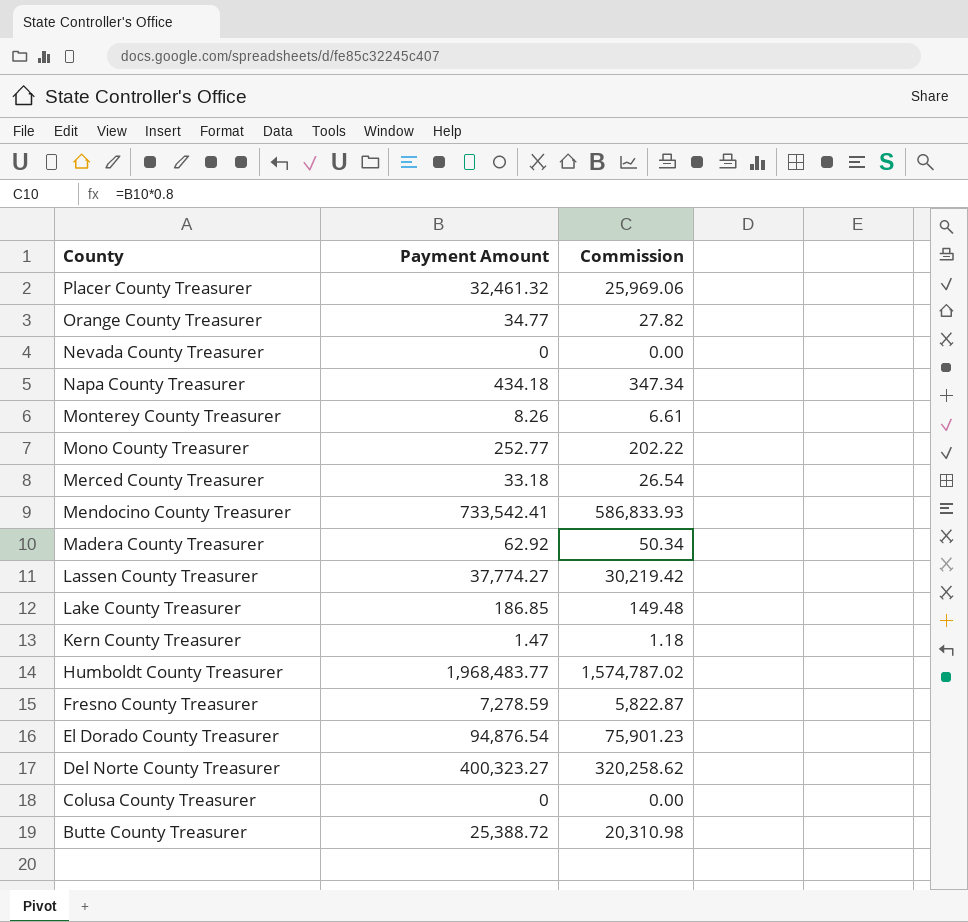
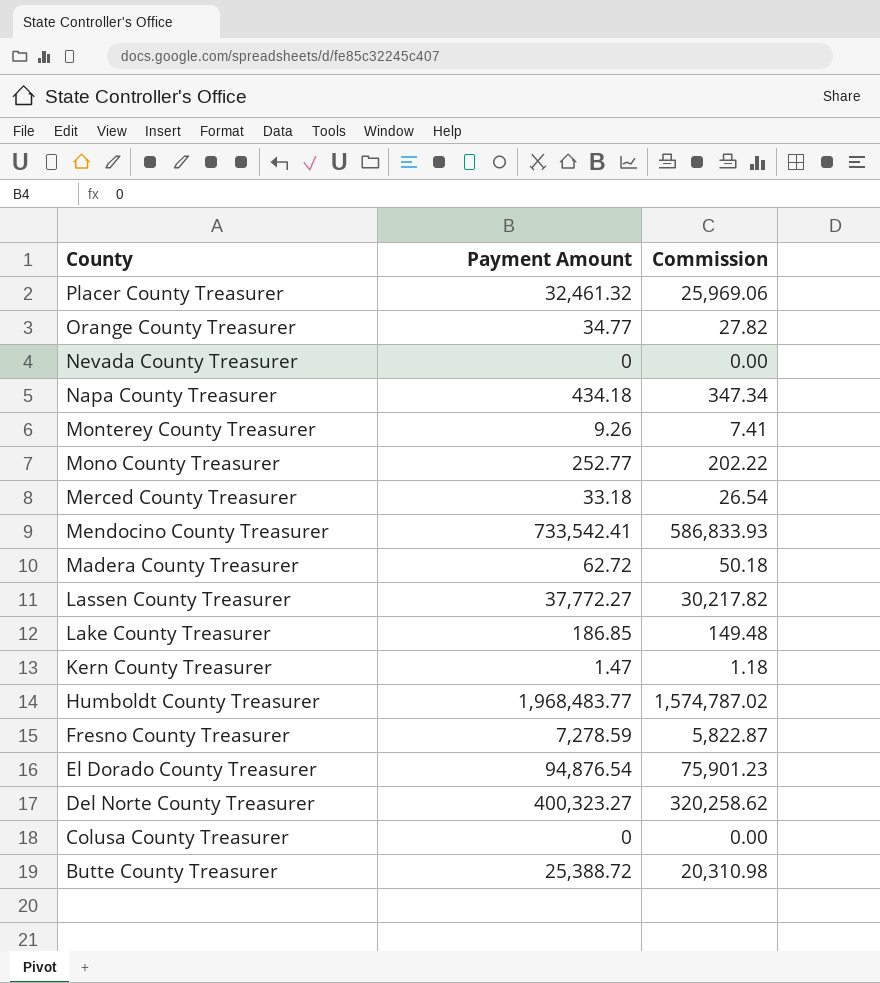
Monterey County Treasurer | Payment Amount: 8.26 -> 9.26
Monterey County Treasurer | Commission: 6.61 -> 7.41
Madera County Treasurer | Payment Amount: 62.92 -> 62.72
Madera County Treasurer | Commission: 50.34 -> 50.18
Lassen County Treasurer | Payment Amount: 37,774.27 -> 37,772.27
Lassen County Treasurer | Commission: 30,219.42 -> 30,217.82

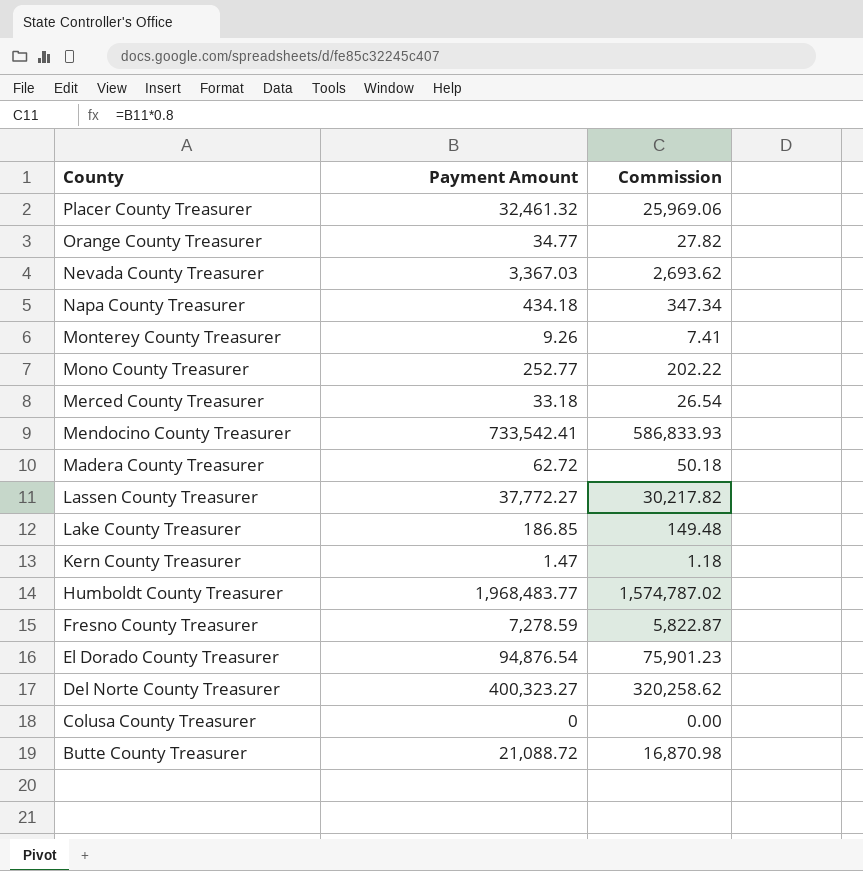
Nevada County Treasurer | Payment Amount: 0 -> 3,367.03
Nevada County Treasurer | Commission: 0.00 -> 2,693.62
Butte County Treasurer | Payment Amount: 25,388.72 -> 21,088.72
Butte County Treasurer | Commission: 20,310.98 -> 16,870.98

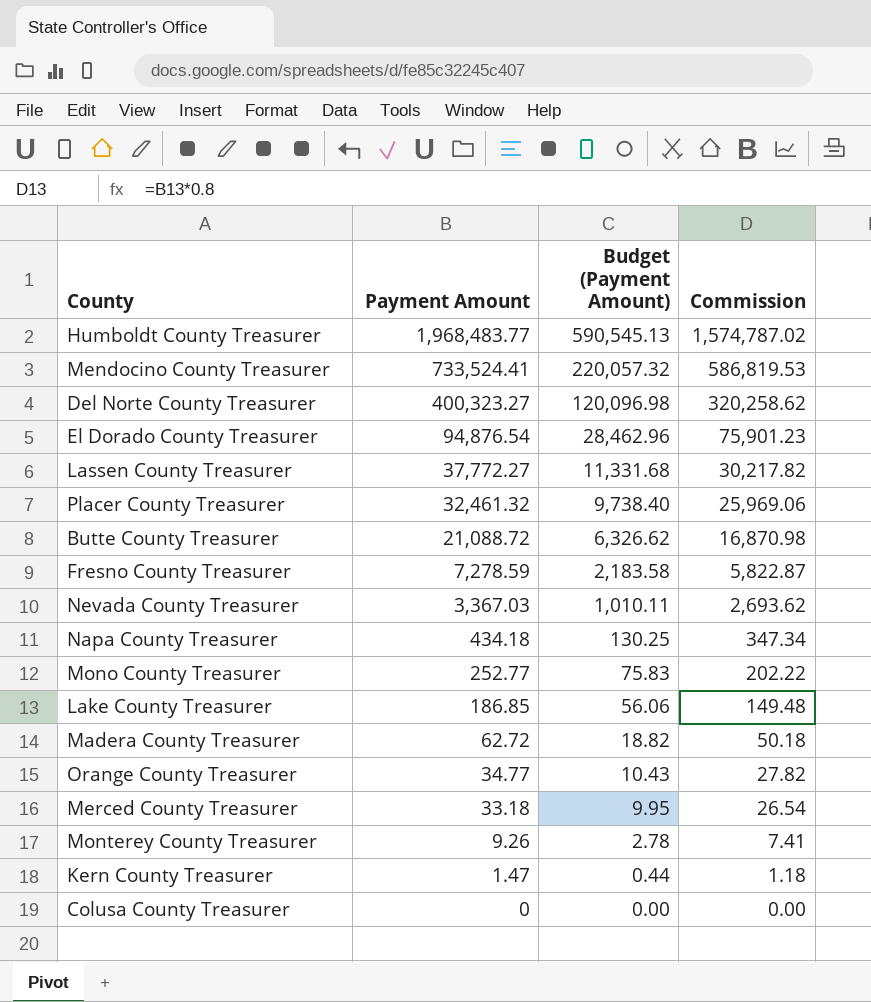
row order: County descending -> Payment Amount descending
column Budget (Payment Amount) | formula: none -> [Payment Amount] * 0.3
Mendocino County Treasurer | Payment Amount: 733,542.41 -> 733,524.41
Mendocino County Treasurer | Commission: 586,833.93 -> 586,819.53

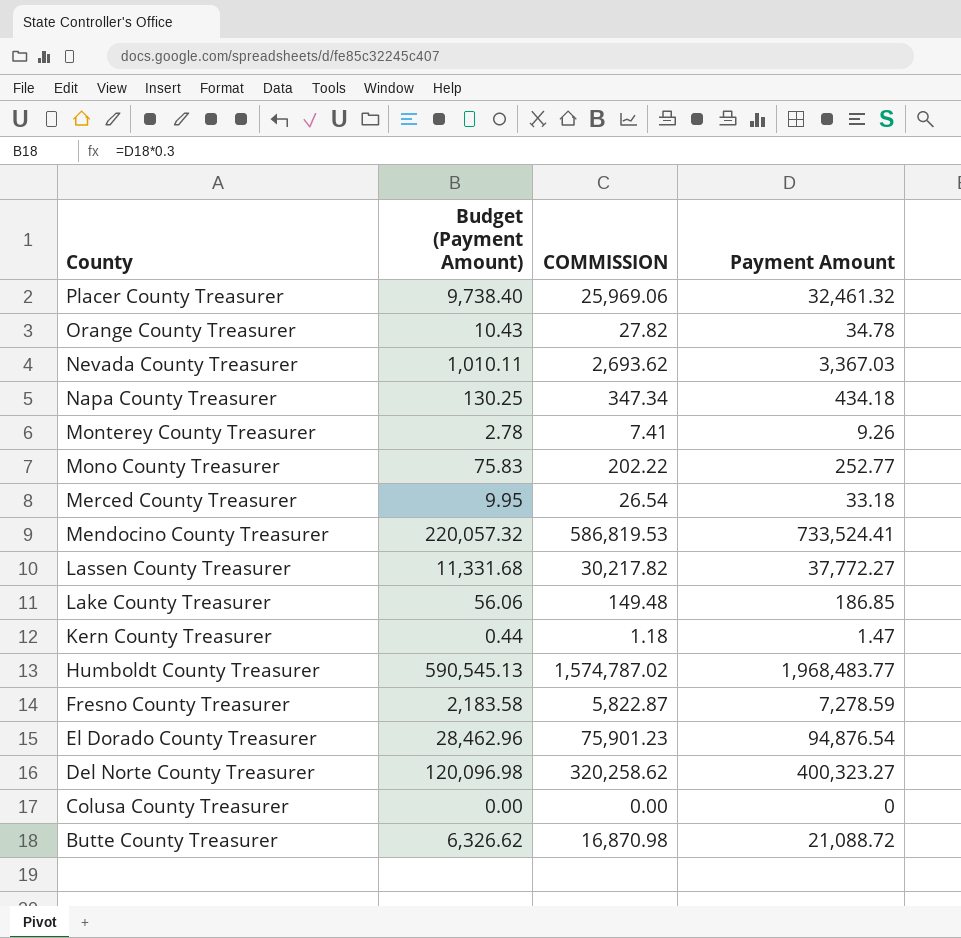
row order: Payment Amount descending -> County descending
column name: Commission -> COMMISSION
column Payment Amount | position: 2 -> 4
row Madera County Treasurer: 62.72 | 18.82 | 50.18 -> none
Orange County Treasurer | Payment Amount: 34.77 -> 34.78

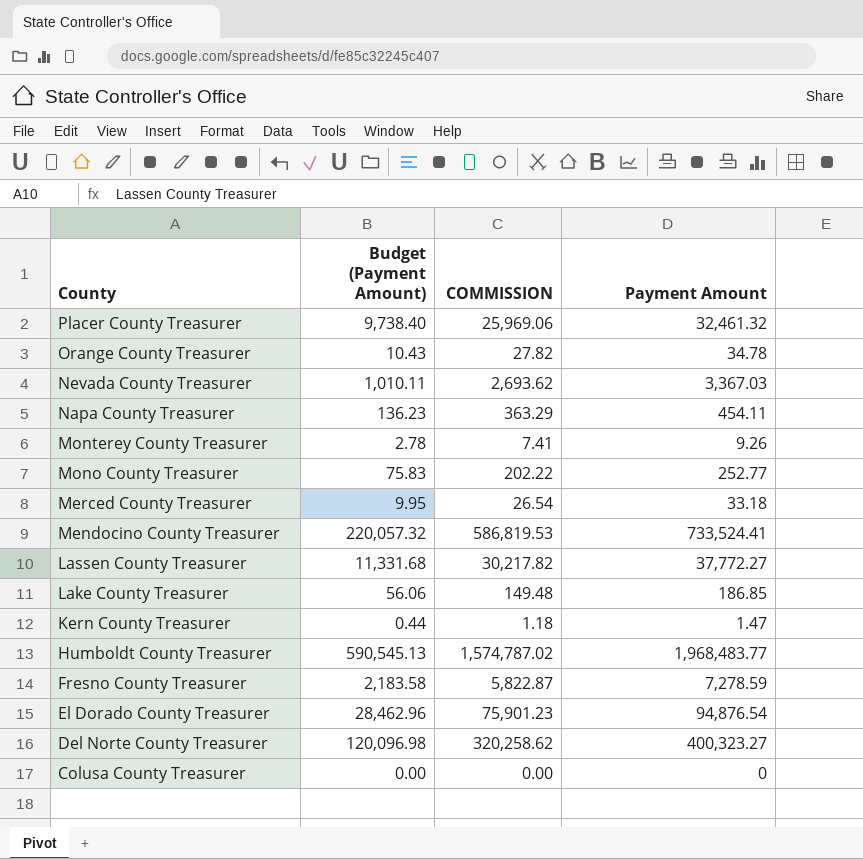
row Butte County Treasurer: 6,326.62 | 16,870.98 | 21,088.72 -> none
Napa County Treasurer | Budget (Payment Amount): 130.25 -> 136.23
Napa County Treasurer | COMMISSION: 347.34 -> 363.29
Napa County Treasurer | Payment Amount: 434.18 -> 454.11

